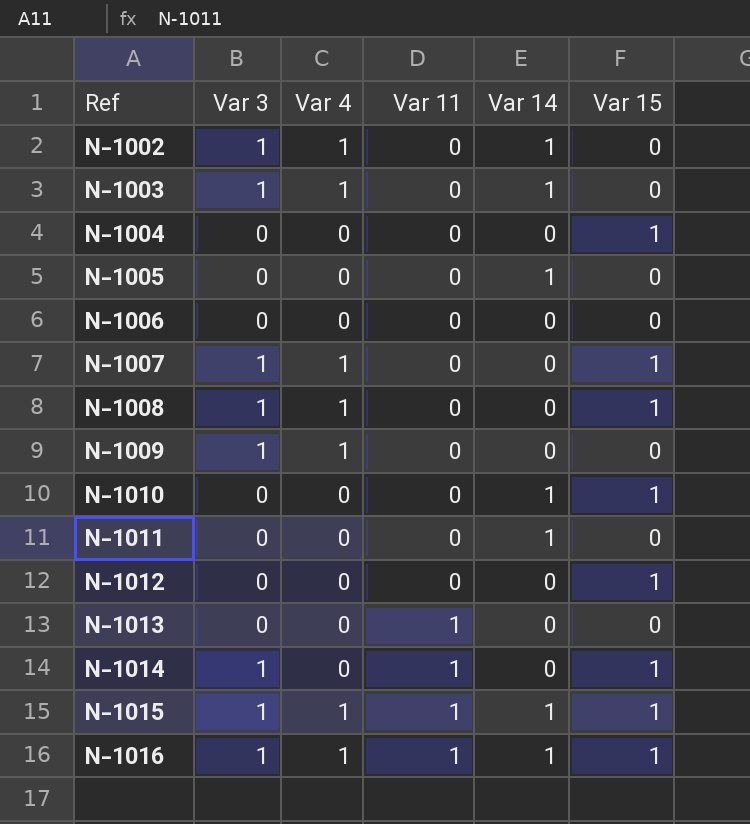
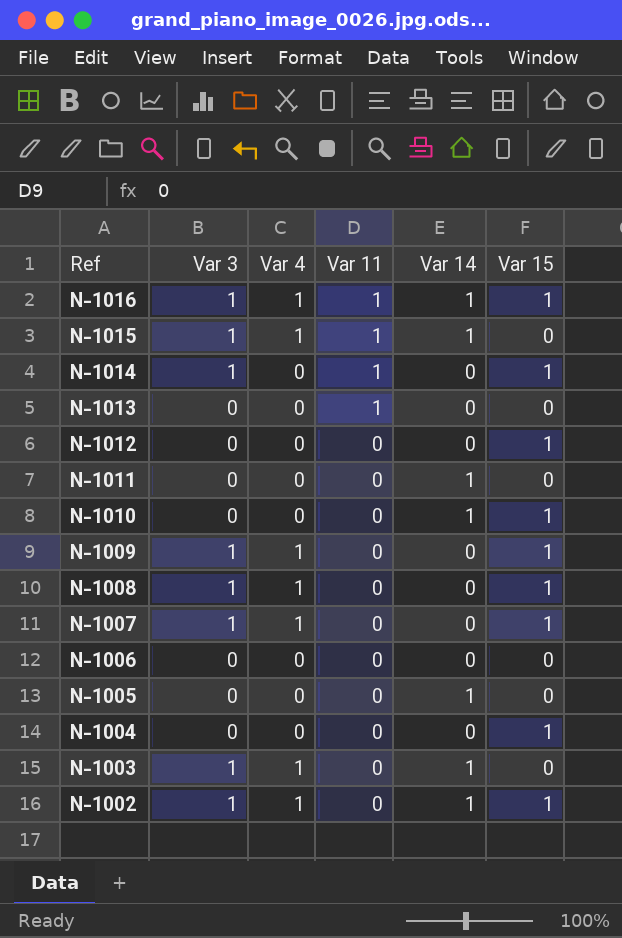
row order: Ref ascending -> Ref descending
N-1015 | Var 15: 1 -> 0
N-1009 | Var 15: 0 -> 1
N-1002 | Var 15: 0 -> 1

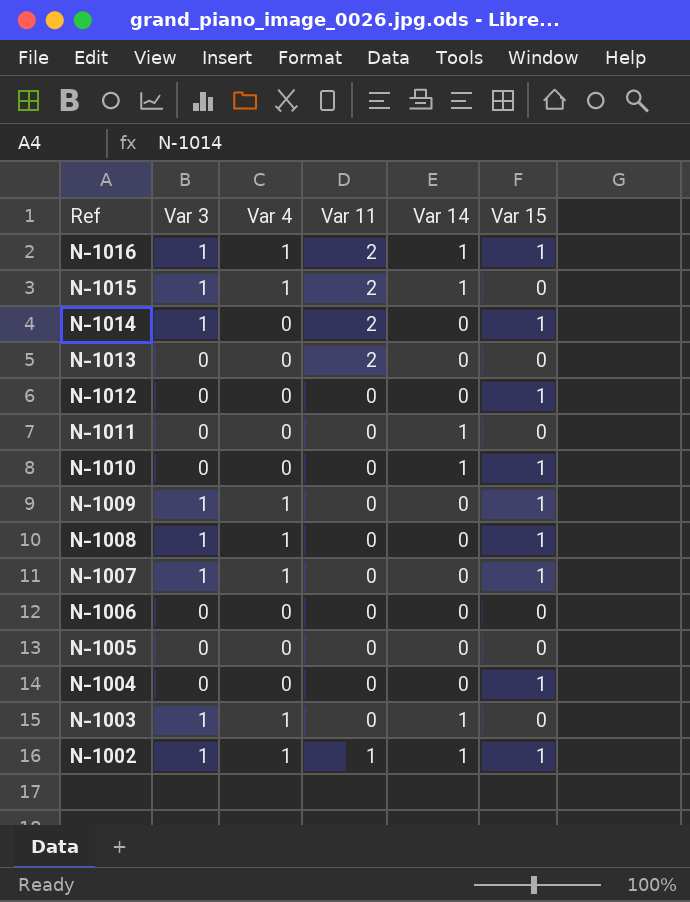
N-1016 | Var 11: 1 -> 2
N-1015 | Var 11: 1 -> 2
N-1014 | Var 11: 1 -> 2
N-1013 | Var 11: 1 -> 2
N-1005 | Var 14: 1 -> 0
N-1002 | Var 11: 0 -> 1

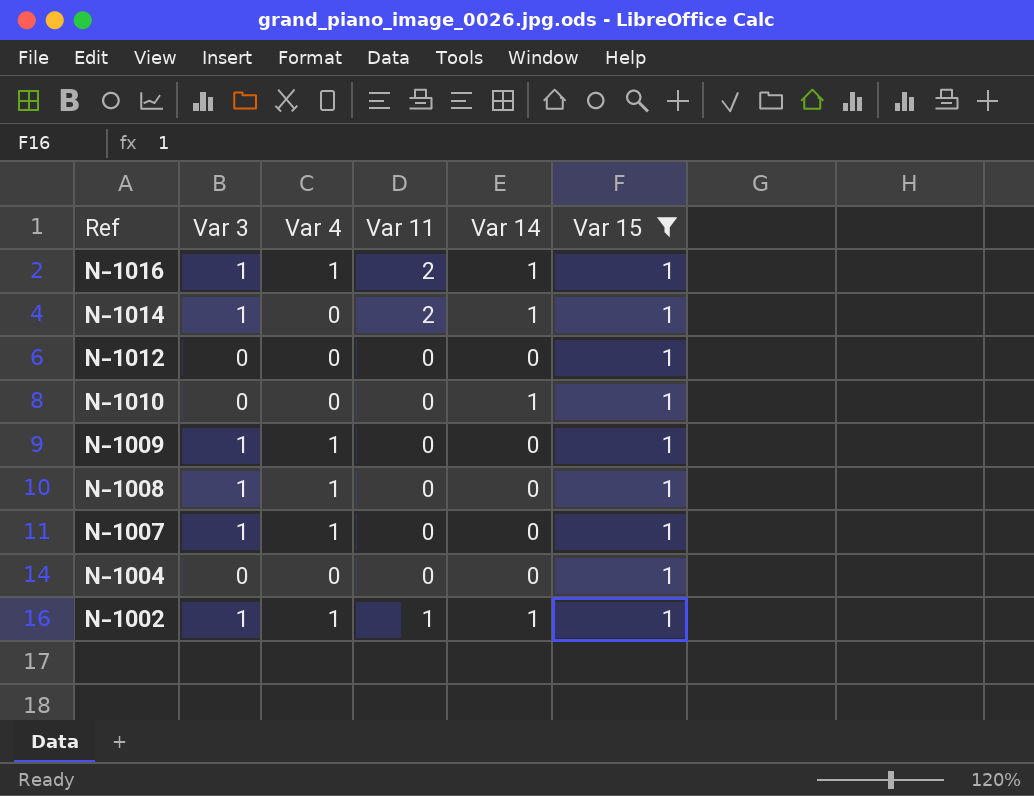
filter: none -> Var 15 = 1
N-1014 | Var 14: 0 -> 1

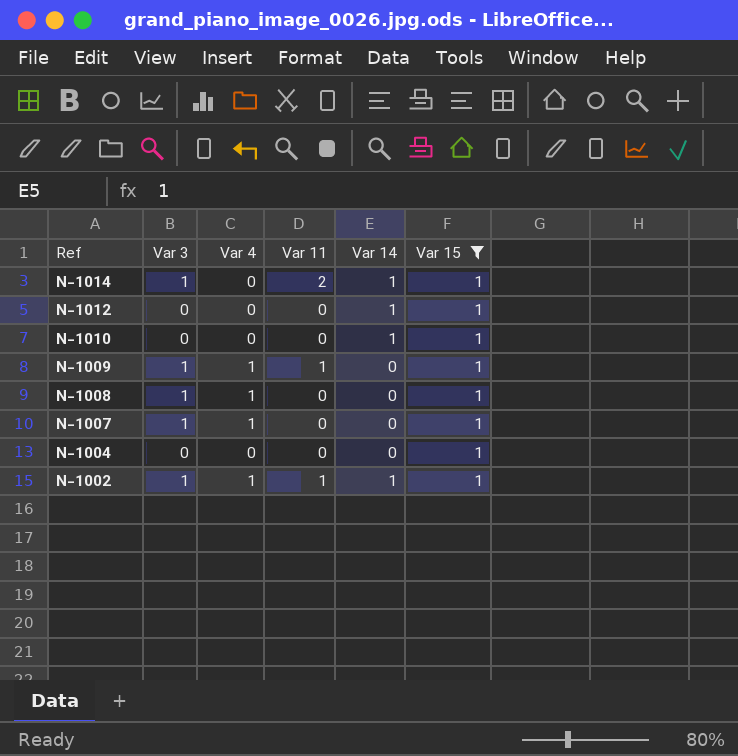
row N-1016: 1 | 1 | 2 | 1 | 1 -> none
N-1012 | Var 14: 0 -> 1
N-1009 | Var 11: 0 -> 1

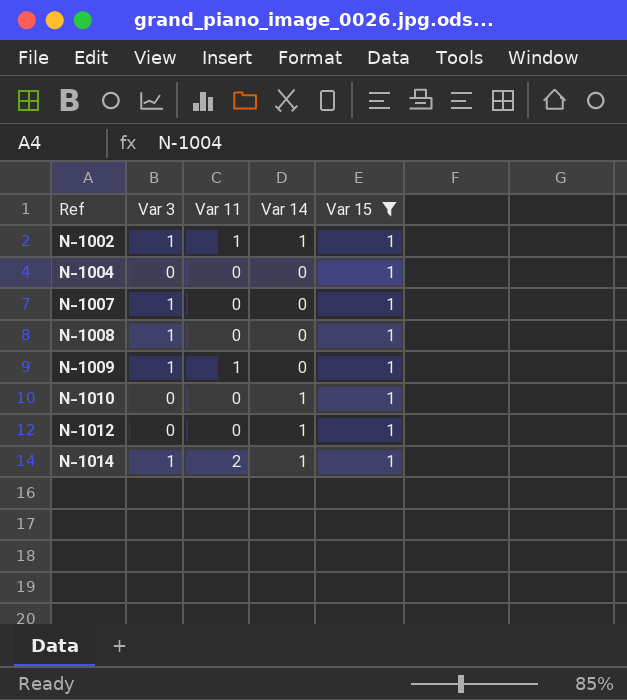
row order: Ref descending -> Ref ascending
column Var 4 | position: 3 -> none

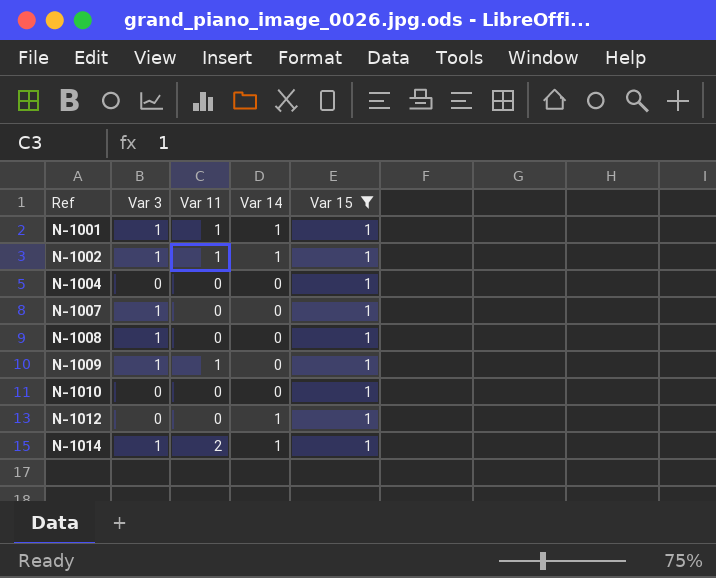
row N-1001: none -> 1 | 1 | 1 | 1
N-1010 | Var 14: 1 -> 0

